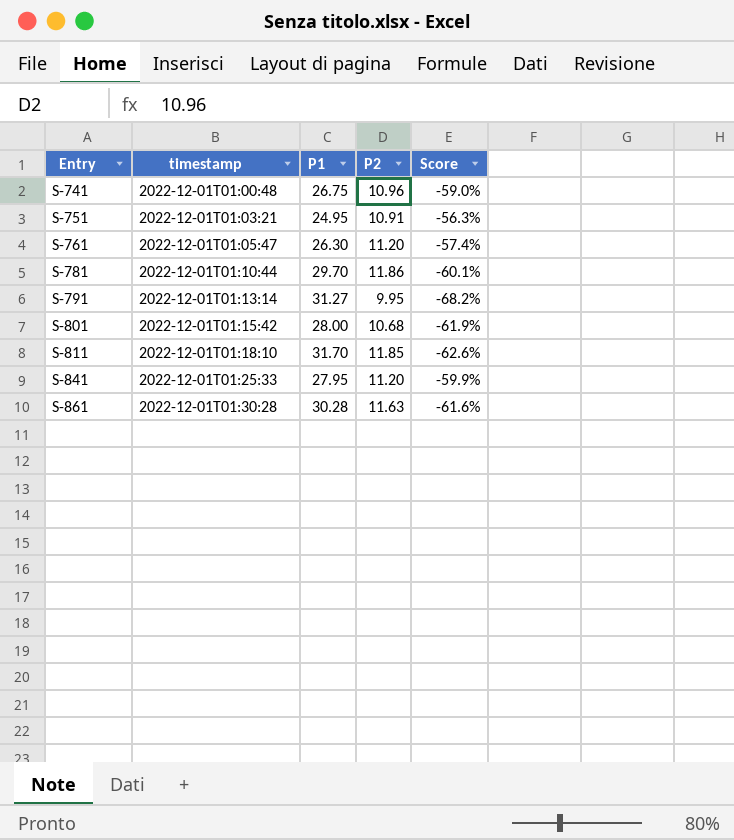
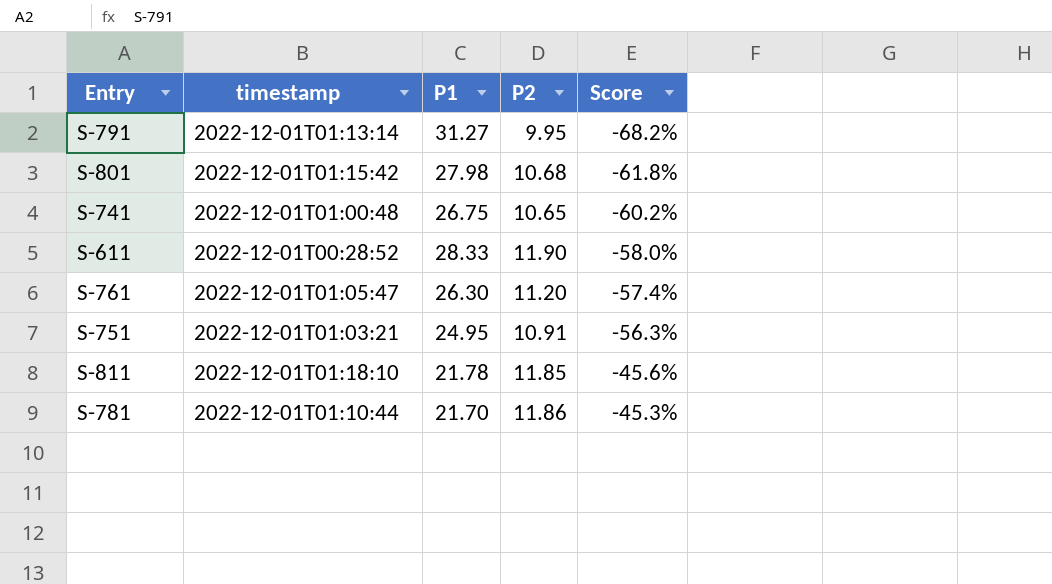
row order: Entry ascending -> Score ascending
row S-841: 2022-12-01T01:25:33 | 27.95 | 11.20 | -59.9% -> none
row S-861: 2022-12-01T01:30:28 | 30.28 | 11.63 | -61.6% -> none
S-801 | P1: 28.00 -> 27.98
S-801 | Score: -61.9% -> -61.8%
S-741 | P2: 10.96 -> 10.65
S-741 | Score: -59.0% -> -60.2%
row S-611: none -> 2022-12-01T00:28:52 | 28.33 | 11.90 | -58.0%
S-811 | P1: 31.70 -> 21.78
S-811 | Score: -62.6% -> -45.6%
S-781 | P1: 29.70 -> 21.70
S-781 | Score: -60.1% -> -45.3%

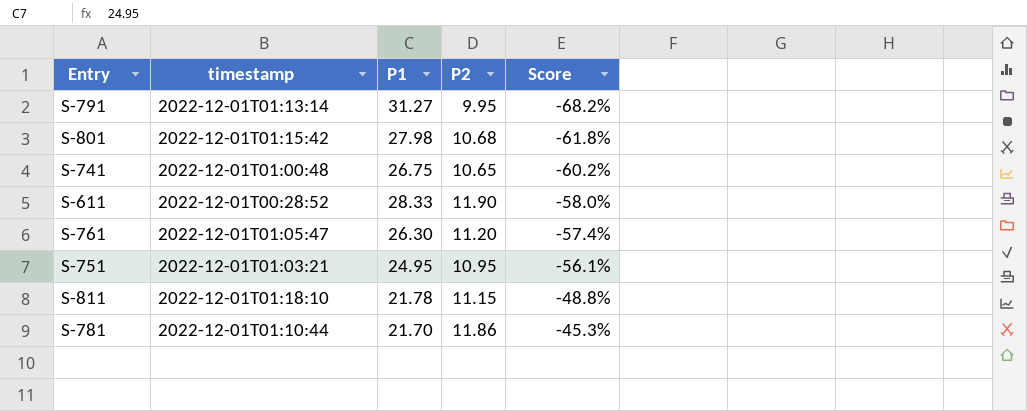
S-751 | P2: 10.91 -> 10.95
S-751 | Score: -56.3% -> -56.1%
S-811 | P2: 11.85 -> 11.15
S-811 | Score: -45.6% -> -48.8%

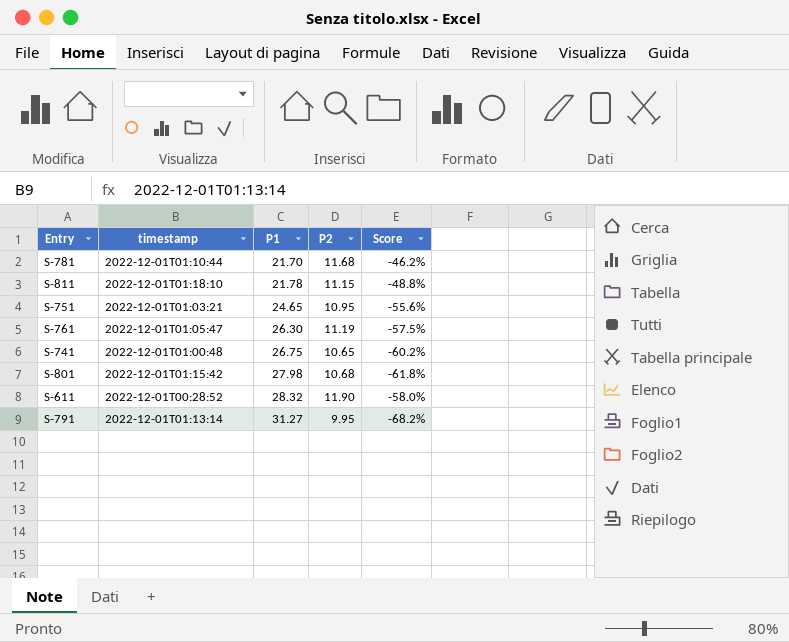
row order: Score ascending -> P1 ascending
S-781 | P2: 11.86 -> 11.68
S-781 | Score: -45.3% -> -46.2%
S-751 | P1: 24.95 -> 24.65
S-751 | Score: -56.1% -> -55.6%
S-761 | P2: 11.20 -> 11.19
S-761 | Score: -57.4% -> -57.5%
S-611 | P1: 28.33 -> 28.32

